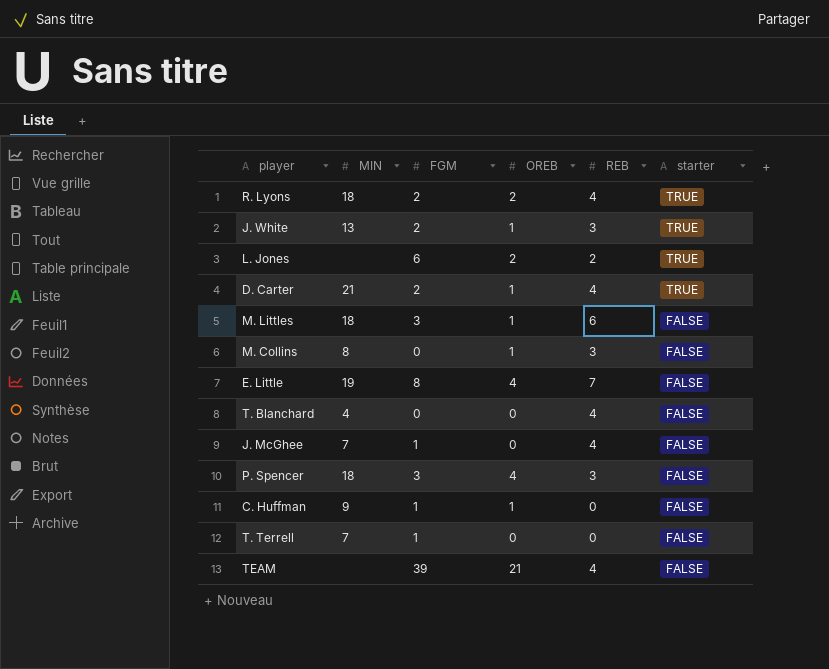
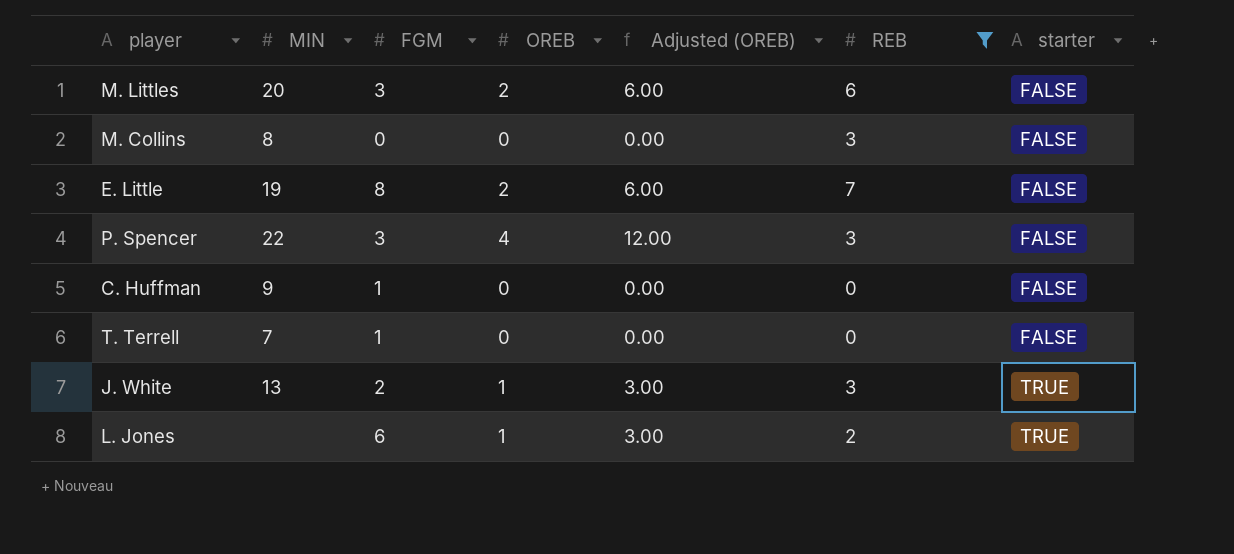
filter: none -> REB != 4
row order: starter descending -> starter ascending
column Adjusted (OREB) | formula: none -> [OREB] * 3
M. Littles | MIN: 18 -> 20
M. Littles | OREB: 1 -> 2
M. Collins | OREB: 1 -> 0
E. Little | OREB: 4 -> 2
P. Spencer | MIN: 18 -> 22
C. Huffman | OREB: 1 -> 0
L. Jones | OREB: 2 -> 1

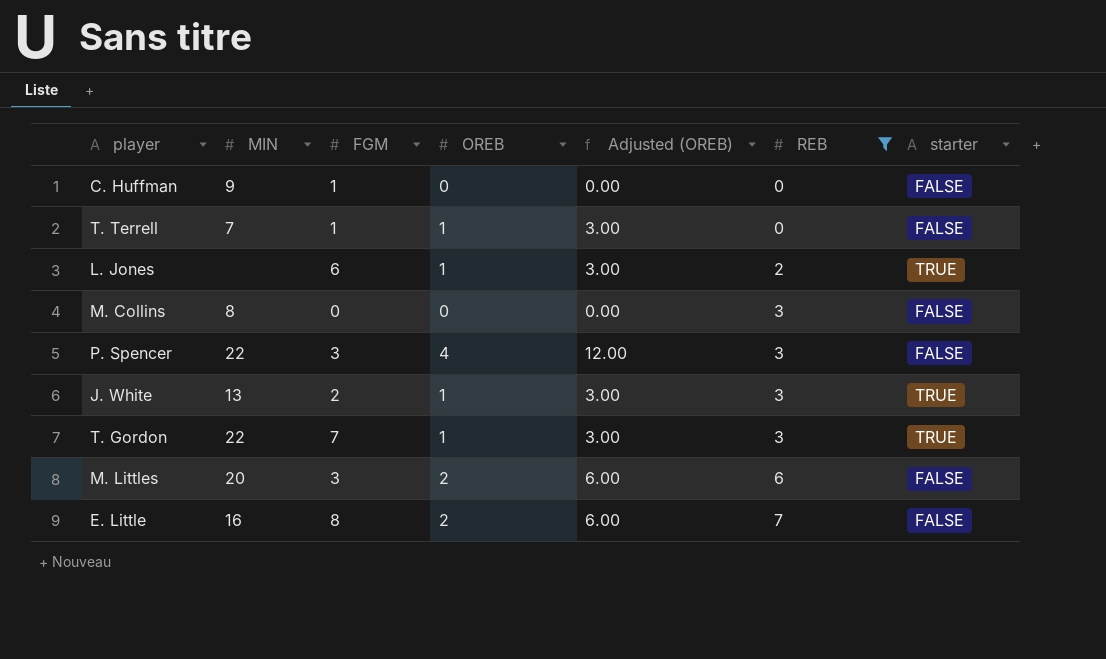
row order: starter ascending -> REB ascending
T. Terrell | OREB: 0 -> 1
T. Terrell | Adjusted (OREB): 0.00 -> 3.00
row T. Gordon: none -> 22 | 7 | 1 | 3.00 | 3 | TRUE
E. Little | MIN: 19 -> 16

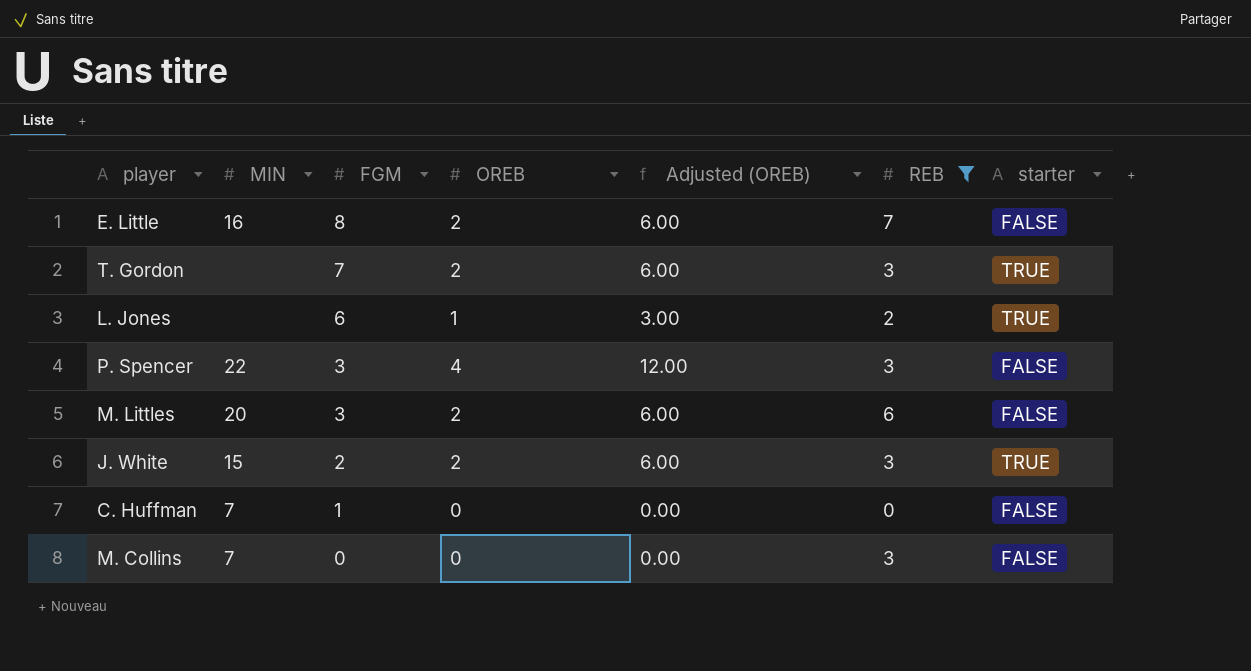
row order: REB ascending -> FGM descending
row T. Terrell: 7 | 1 | 1 | 3.00 | 0 | FALSE -> none
T. Gordon | MIN: 22 -> none
T. Gordon | OREB: 1 -> 2
T. Gordon | Adjusted (OREB): 3.00 -> 6.00
J. White | MIN: 13 -> 15
J. White | OREB: 1 -> 2
J. White | Adjusted (OREB): 3.00 -> 6.00
C. Huffman | MIN: 9 -> 7
M. Collins | MIN: 8 -> 7

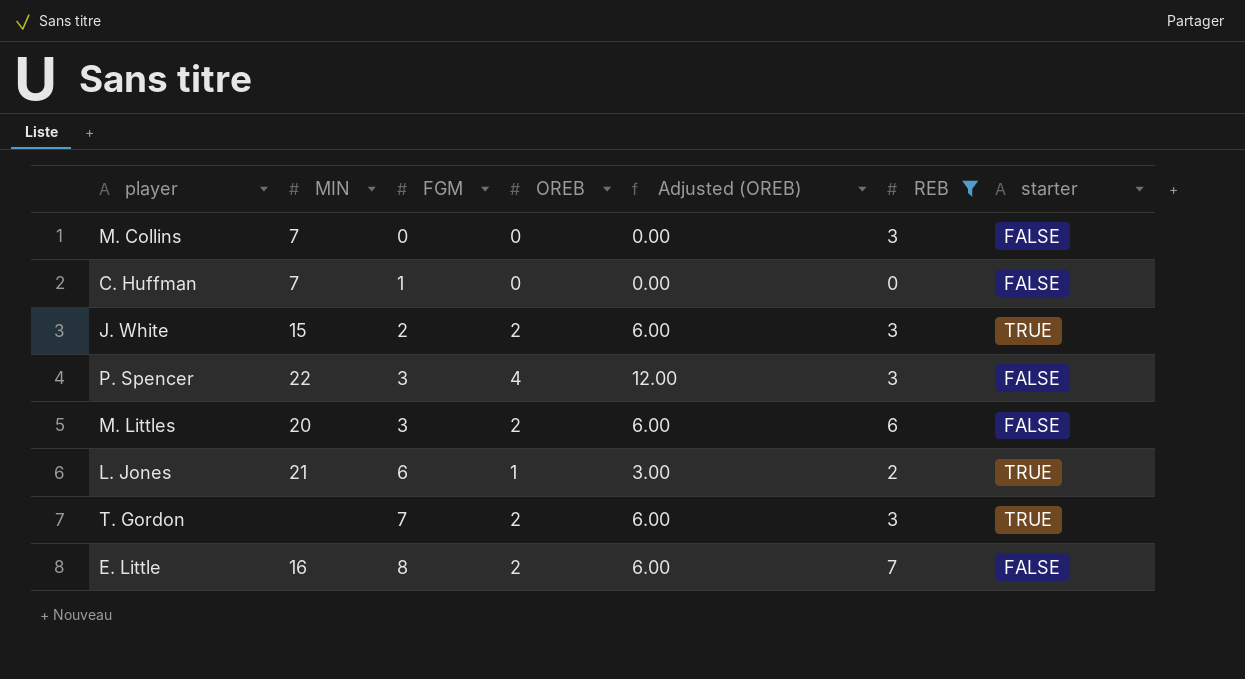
row order: FGM descending -> FGM ascending
L. Jones | MIN: none -> 21

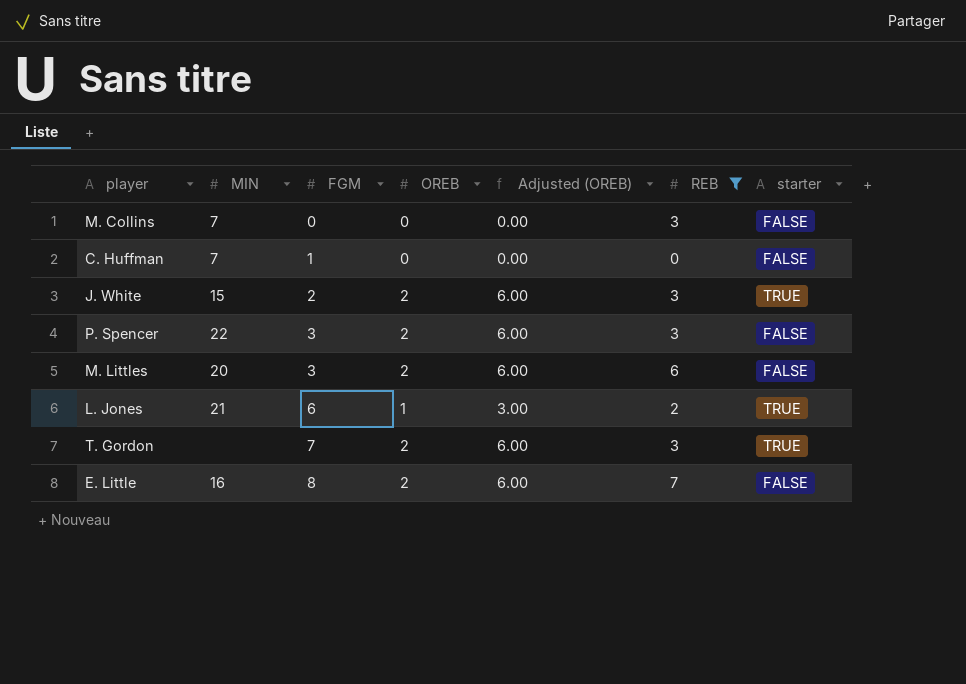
P. Spencer | OREB: 4 -> 2
P. Spencer | Adjusted (OREB): 12.00 -> 6.00

